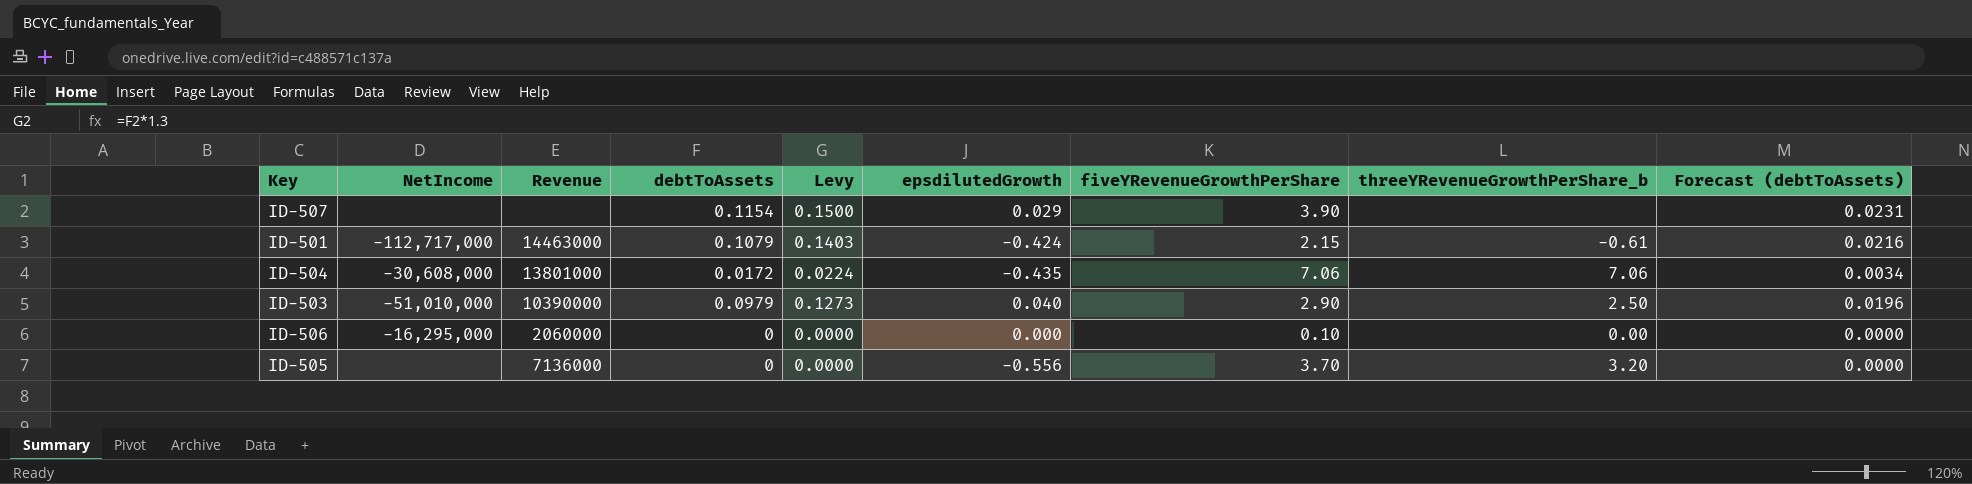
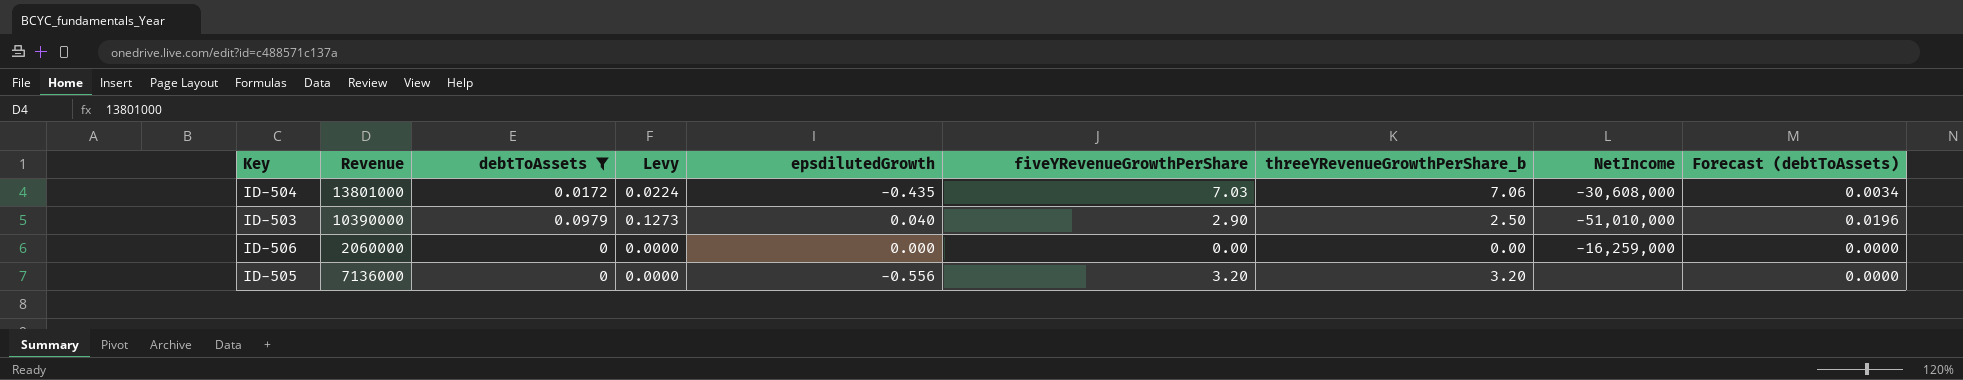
filter: none -> debtToAssets <= 0.0979
column NetIncome | position: 2 -> 8
ID-504 | fiveYRevenueGrowthPerShare: 7.06 -> 7.03
ID-506 | fiveYRevenueGrowthPerShare: 0.10 -> 0.00
ID-506 | NetIncome: -16,295,000 -> -16,259,000
ID-505 | fiveYRevenueGrowthPerShare: 3.70 -> 3.20

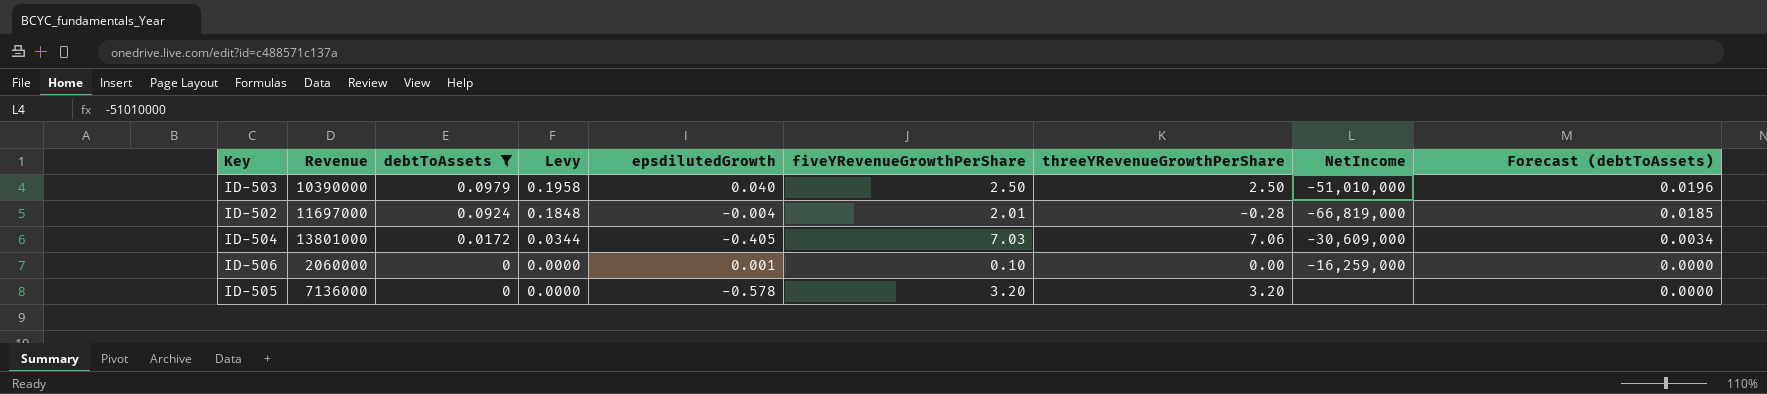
row order: none -> debtToAssets descending
column Levy | formula: [debtToAssets] * 1.3 -> [debtToAssets] * 2
column name: threeYRevenueGrowthPerShare_b -> threeYRevenueGrowthPerShare
ID-503 | fiveYRevenueGrowthPerShare: 2.90 -> 2.50
row ID-502: none -> 11697000 | 0.0924 | 0.1848 | -0.004 | 2.01 | -0.28 | -66,819,000 | 0.0185
ID-504 | epsdilutedGrowth: -0.435 -> -0.405
ID-504 | NetIncome: -30,608,000 -> -30,609,000
ID-506 | epsdilutedGrowth: 0.000 -> 0.001
ID-506 | fiveYRevenueGrowthPerShare: 0.00 -> 0.10
ID-505 | epsdilutedGrowth: -0.556 -> -0.578

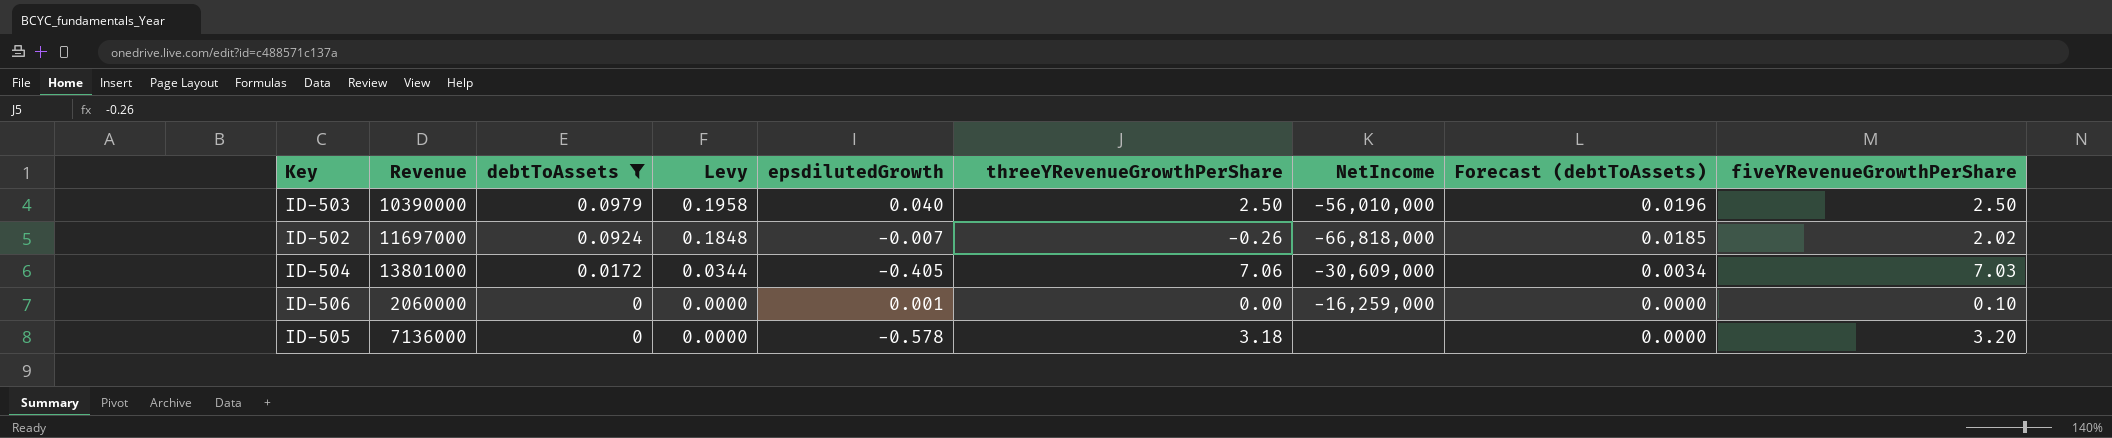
column fiveYRevenueGrowthPerShare | position: 6 -> 9
ID-503 | NetIncome: -51,010,000 -> -56,010,000
ID-502 | epsdilutedGrowth: -0.004 -> -0.007
ID-502 | threeYRevenueGrowthPerShare: -0.28 -> -0.26
ID-502 | NetIncome: -66,819,000 -> -66,818,000
ID-502 | fiveYRevenueGrowthPerShare: 2.01 -> 2.02
ID-505 | threeYRevenueGrowthPerShare: 3.20 -> 3.18

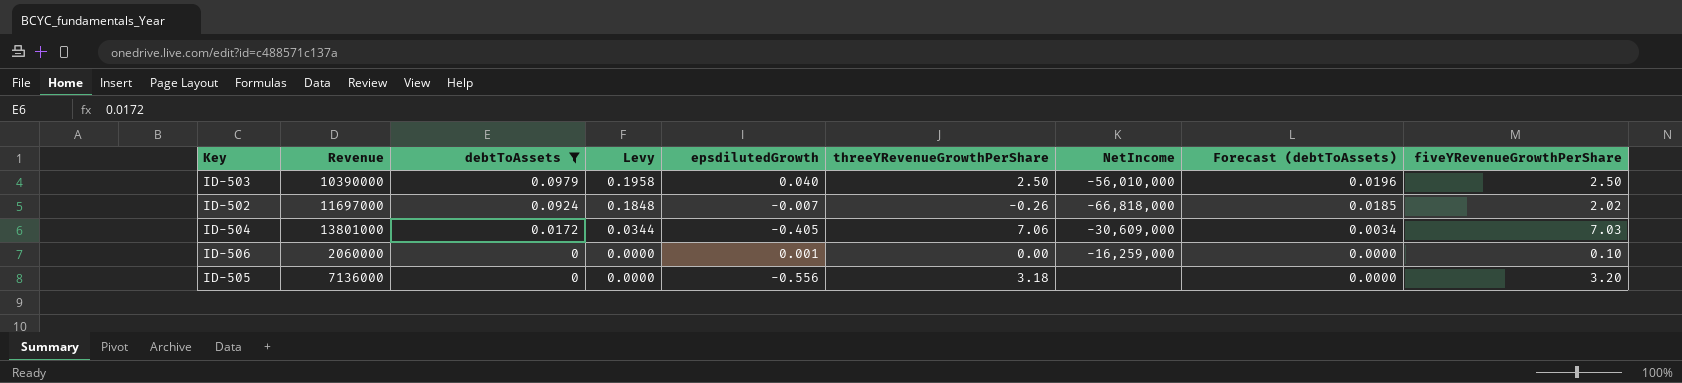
ID-505 | epsdilutedGrowth: -0.578 -> -0.556

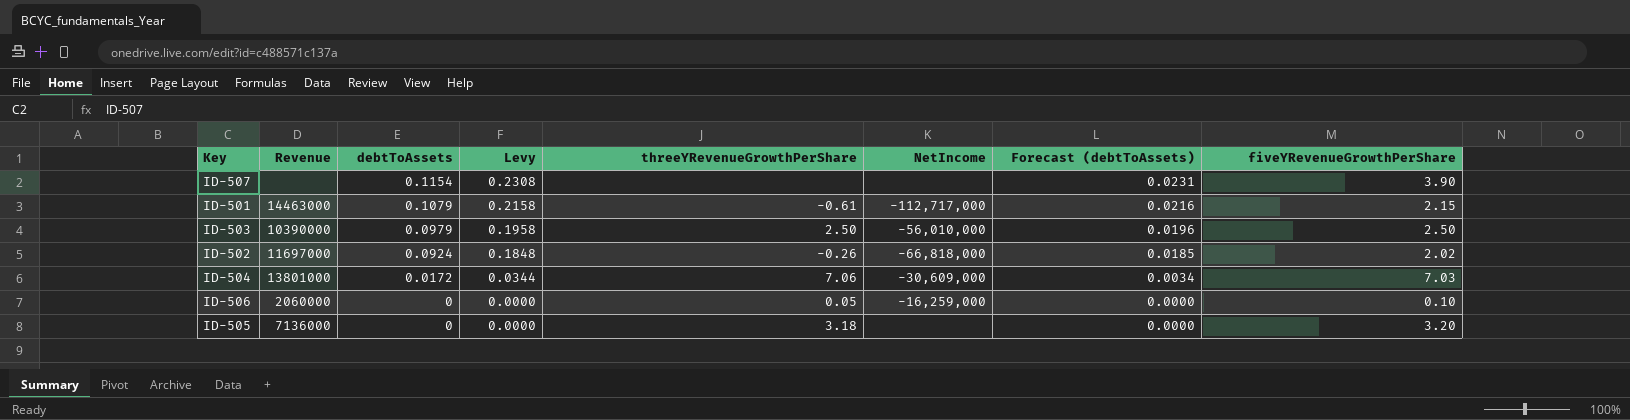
filter: debtToAssets <= 0.0979 -> none
column epsdilutedGrowth | position: 5 -> none
ID-506 | threeYRevenueGrowthPerShare: 0.00 -> 0.05

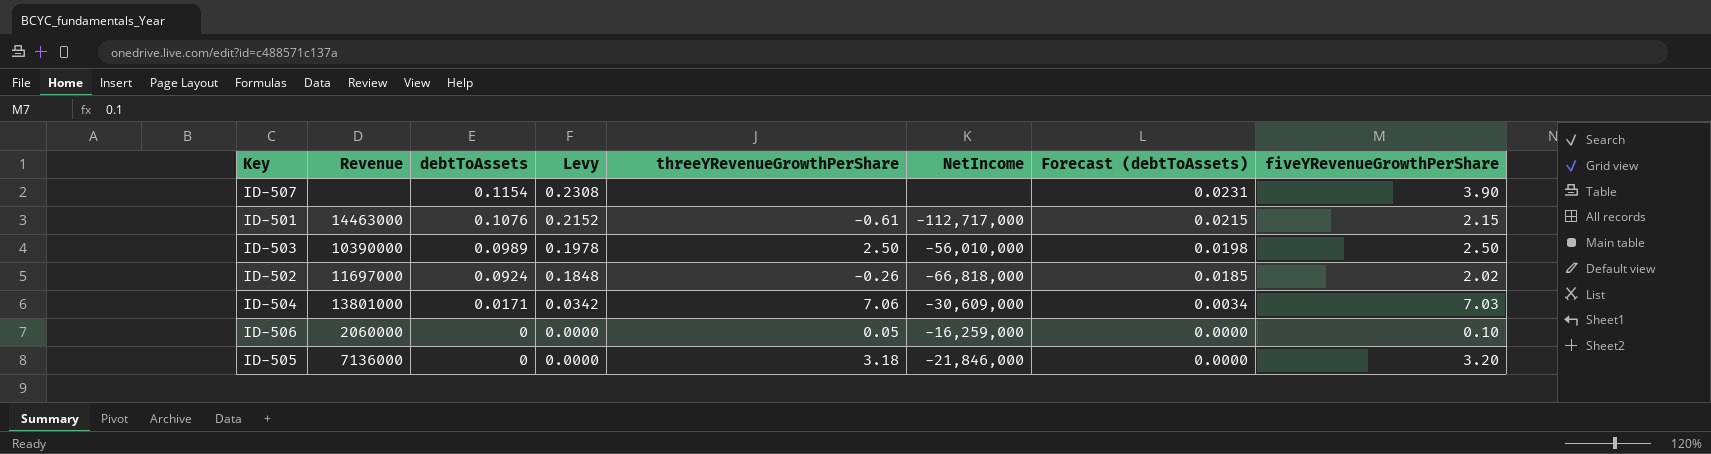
ID-501 | debtToAssets: 0.1079 -> 0.1076
ID-501 | Levy: 0.2158 -> 0.2152
ID-501 | Forecast (debtToAssets): 0.0216 -> 0.0215
ID-503 | debtToAssets: 0.0979 -> 0.0989
ID-503 | Levy: 0.1958 -> 0.1978
ID-503 | Forecast (debtToAssets): 0.0196 -> 0.0198
ID-504 | debtToAssets: 0.0172 -> 0.0171
ID-504 | Levy: 0.0344 -> 0.0342
ID-505 | NetIncome: none -> -21,846,000

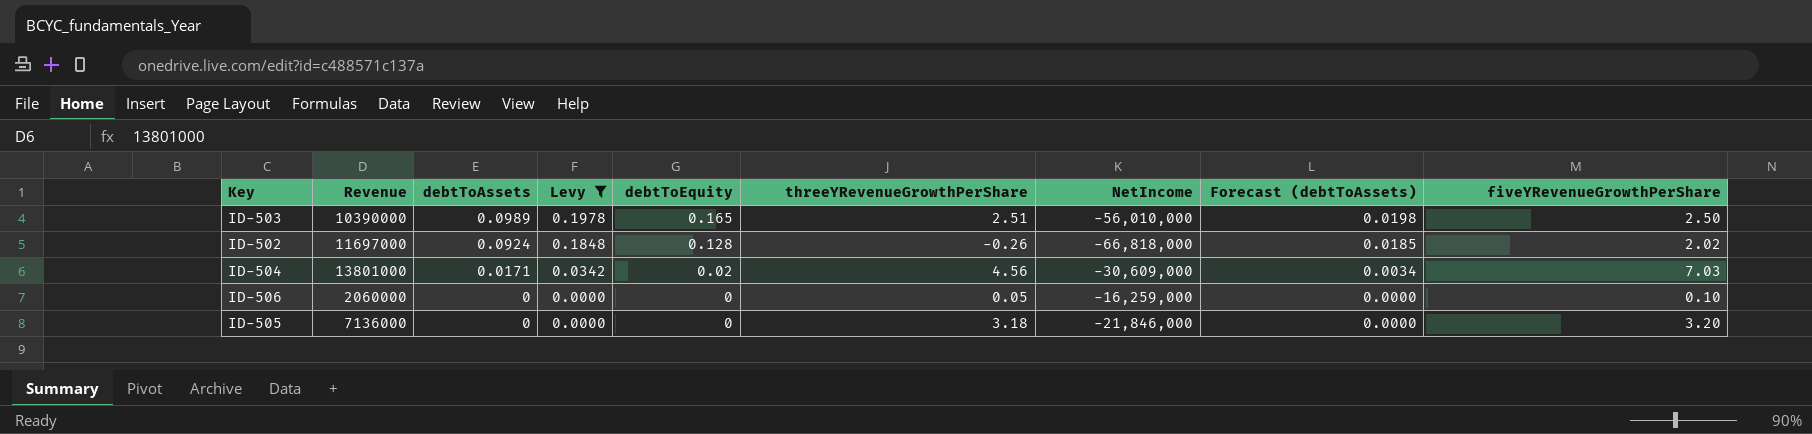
filter: none -> Levy <= 0.1978
column debtToEquity | position: none -> 5
ID-503 | threeYRevenueGrowthPerShare: 2.50 -> 2.51
ID-504 | threeYRevenueGrowthPerShare: 7.06 -> 4.56

